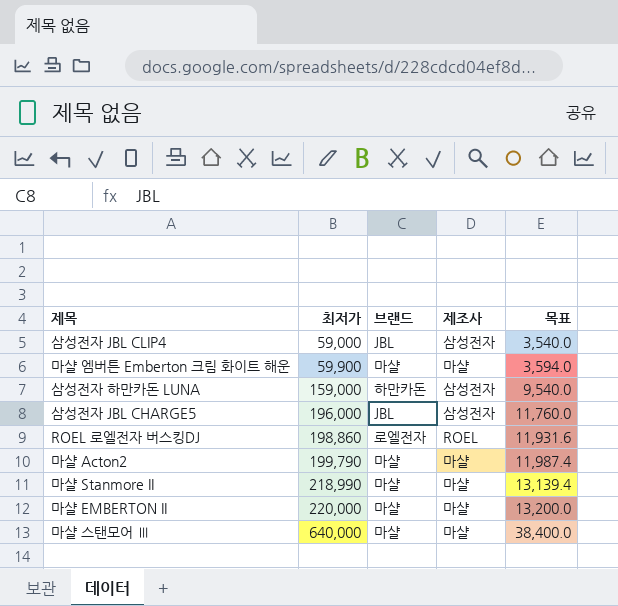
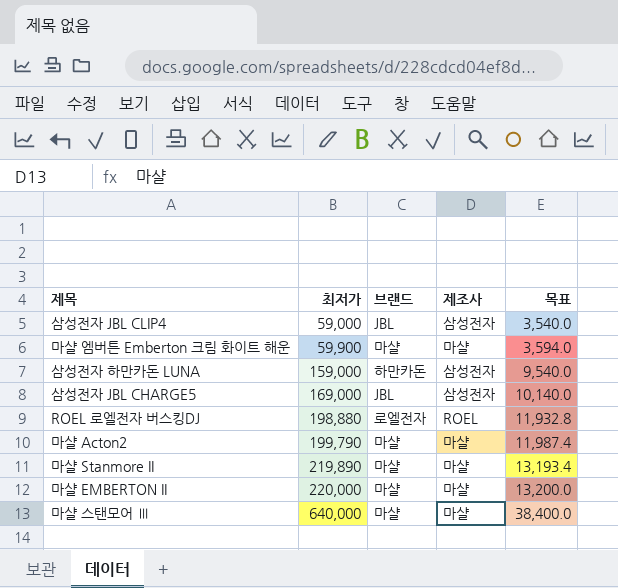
삼성전자 JBL CHARGE5 | 최저가: 196,000 -> 169,000
삼성전자 JBL CHARGE5 | 목표: 11,760.0 -> 10,140.0
ROEL 로엘전자 버스킹DJ | 최저가: 198,860 -> 198,880
ROEL 로엘전자 버스킹DJ | 목표: 11,931.6 -> 11,932.8
마샬 Stanmore II | 최저가: 218,990 -> 219,890
마샬 Stanmore II | 목표: 13,139.4 -> 13,193.4

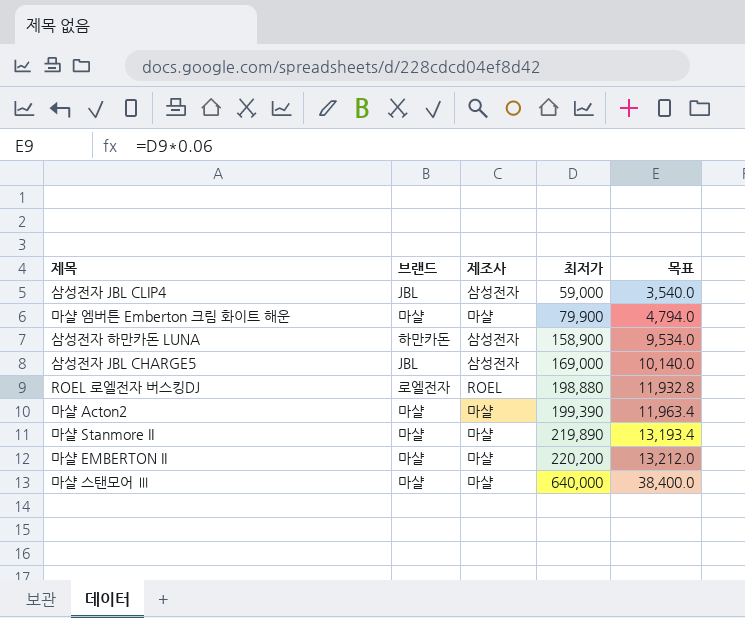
column 최저가 | position: 2 -> 4
마샬 엠버튼 Emberton 크림 화이트 해운 | 최저가: 59,900 -> 79,900
마샬 엠버튼 Emberton 크림 화이트 해운 | 목표: 3,594.0 -> 4,794.0
삼성전자 하만카돈 LUNA | 최저가: 159,000 -> 158,900
삼성전자 하만카돈 LUNA | 목표: 9,540.0 -> 9,534.0
마샬 Acton2 | 최저가: 199,790 -> 199,390
마샬 Acton2 | 목표: 11,987.4 -> 11,963.4
마샬 EMBERTON II | 최저가: 220,000 -> 220,200
마샬 EMBERTON II | 목표: 13,200.0 -> 13,212.0

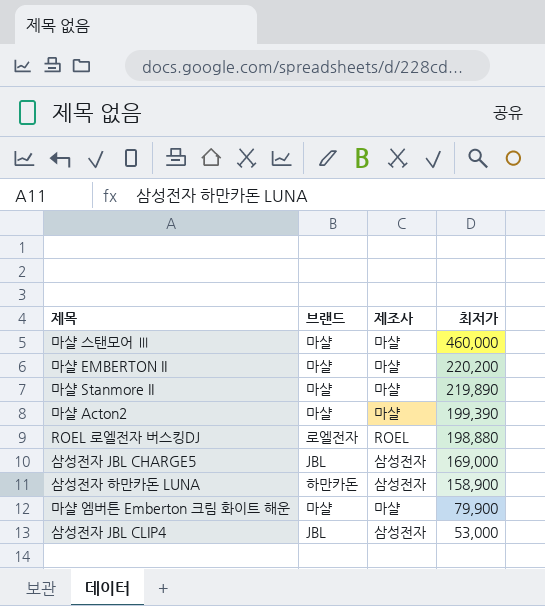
row order: 최저가 ascending -> 최저가 descending
column 목표 | formula: [최저가] * 0.06 -> none
마샬 스탠모어 Ⅲ | 최저가: 640,000 -> 460,000
삼성전자 JBL CLIP4 | 최저가: 59,000 -> 53,000

